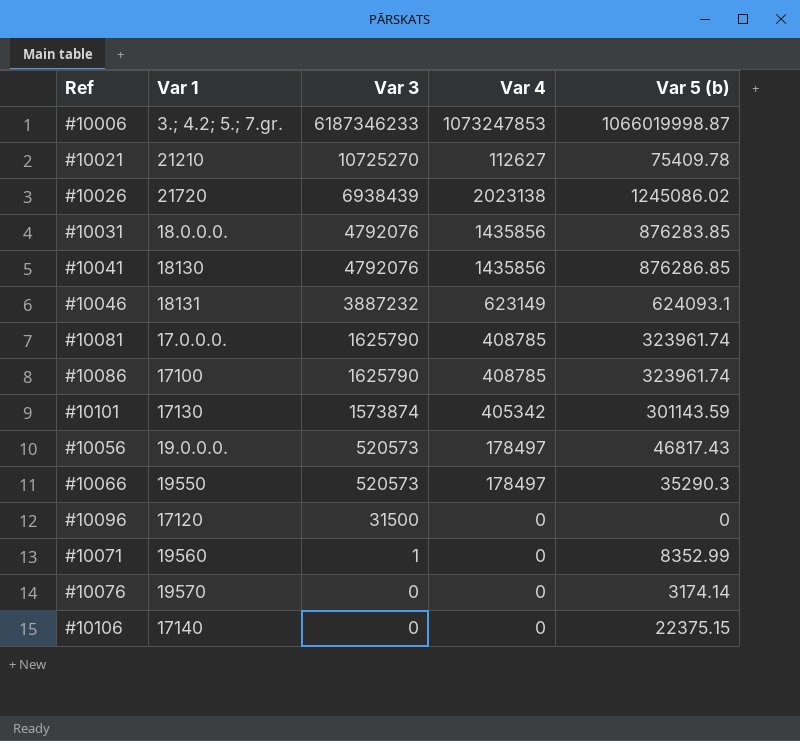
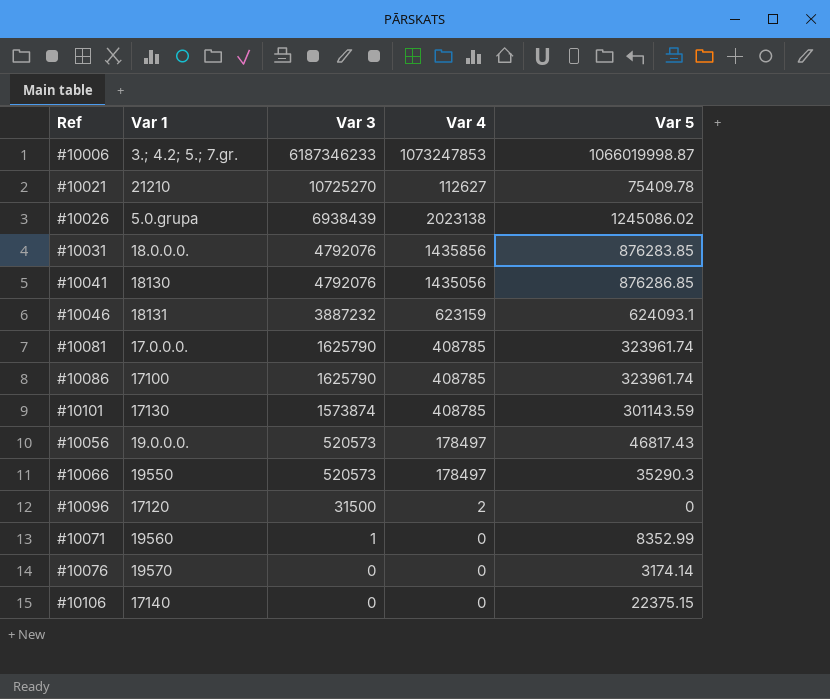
column name: Var 5 (b) -> Var 5
#10026 | Var 1: 21720 -> 5.0.grupa
#10041 | Var 4: 1435856 -> 1435056
#10046 | Var 4: 623149 -> 623159
#10101 | Var 4: 405342 -> 408785
#10096 | Var 4: 0 -> 2

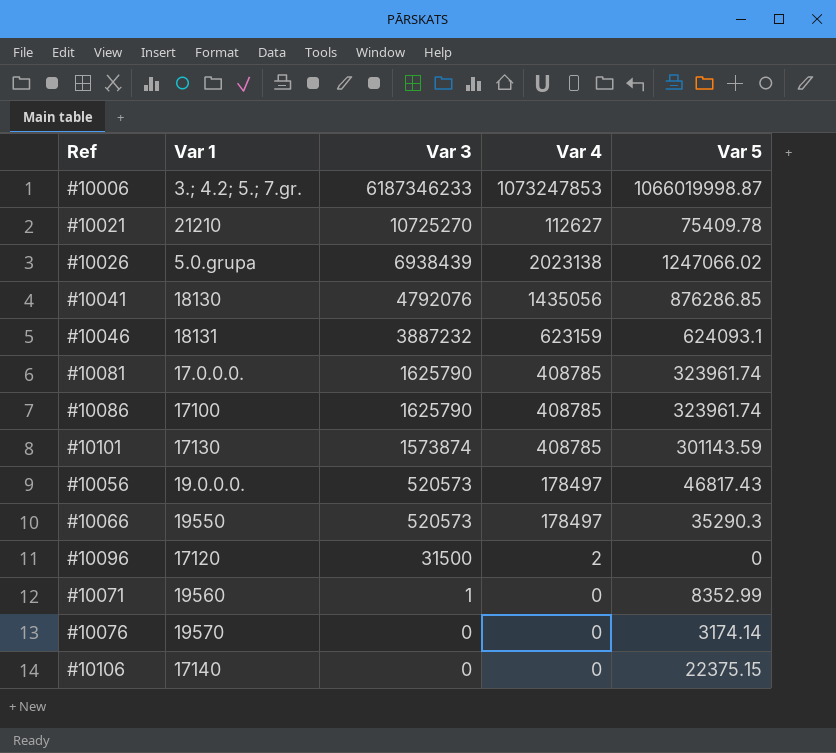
row #10031: 18.0.0.0. | 4792076 | 1435856 | 876283.85 -> none
#10026 | Var 5: 1245086.02 -> 1247066.02

